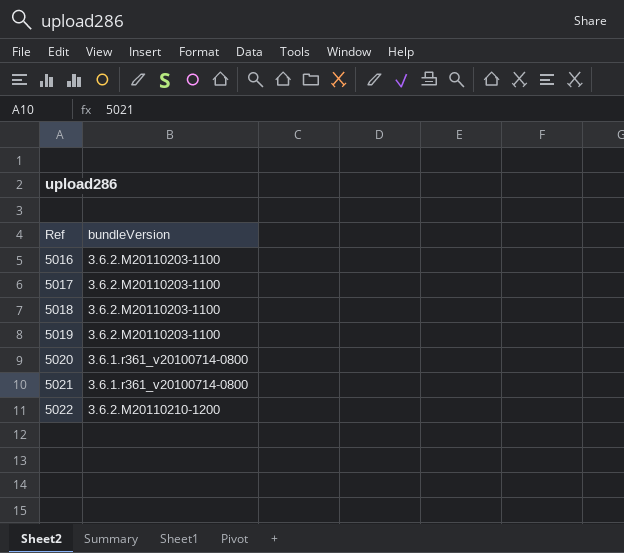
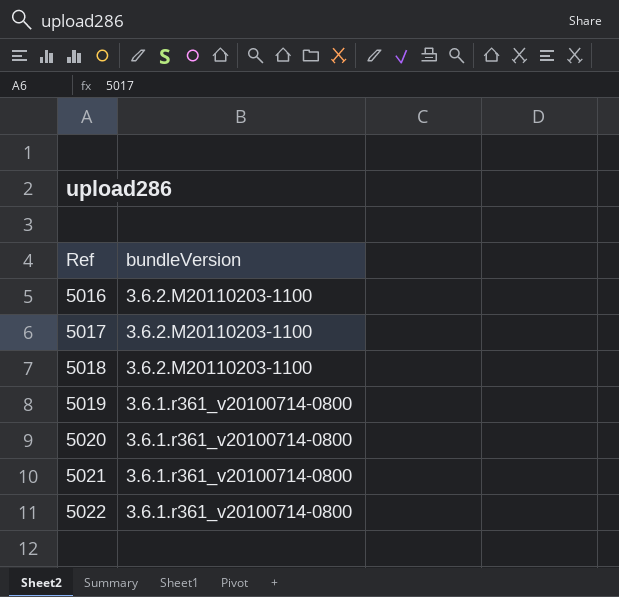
5019 | bundleVersion: 3.6.2.M20110203-1100 -> 3.6.1.r361_v20100714-0800
5022 | bundleVersion: 3.6.2.M20110210-1200 -> 3.6.1.r361_v20100714-0800

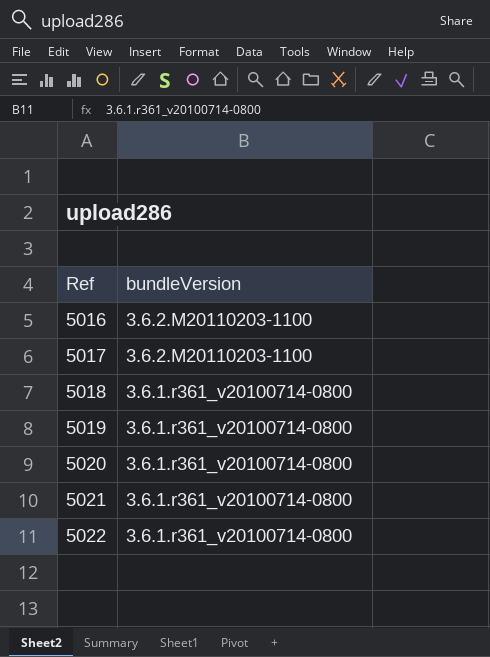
5018 | bundleVersion: 3.6.2.M20110203-1100 -> 3.6.1.r361_v20100714-0800

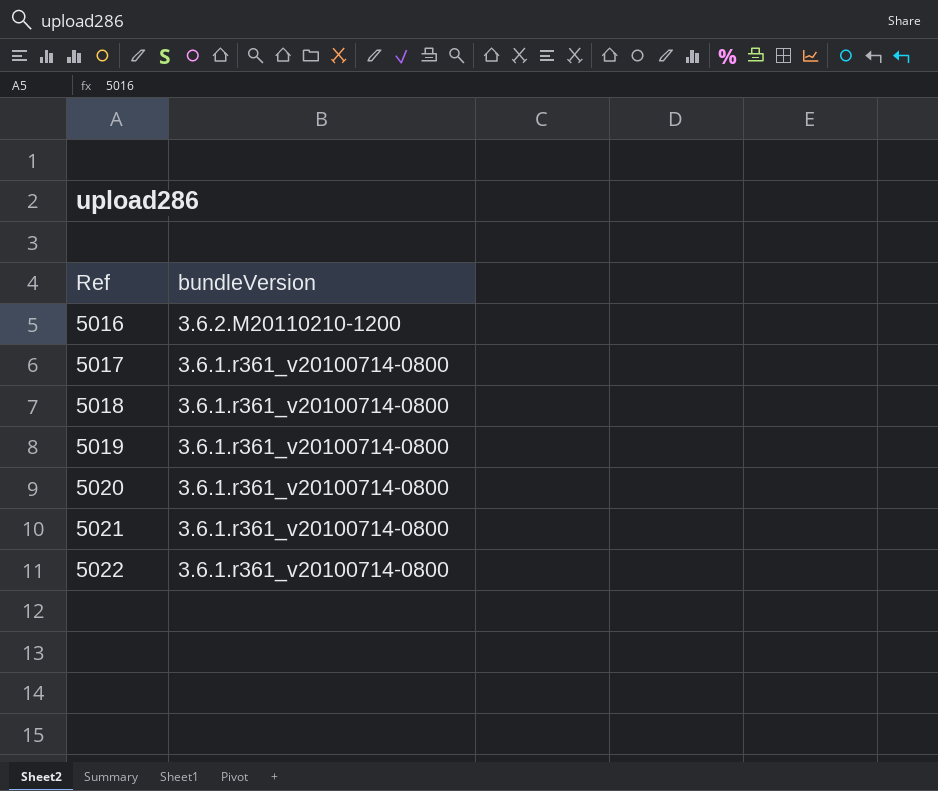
5016 | bundleVersion: 3.6.2.M20110203-1100 -> 3.6.2.M20110210-1200
5017 | bundleVersion: 3.6.2.M20110203-1100 -> 3.6.1.r361_v20100714-0800

